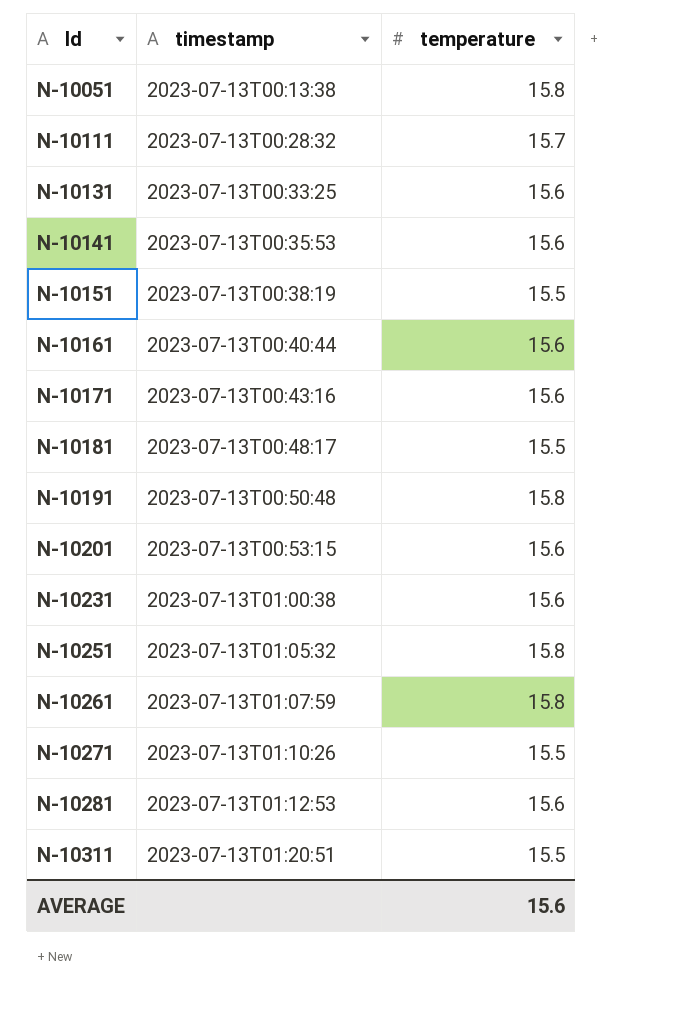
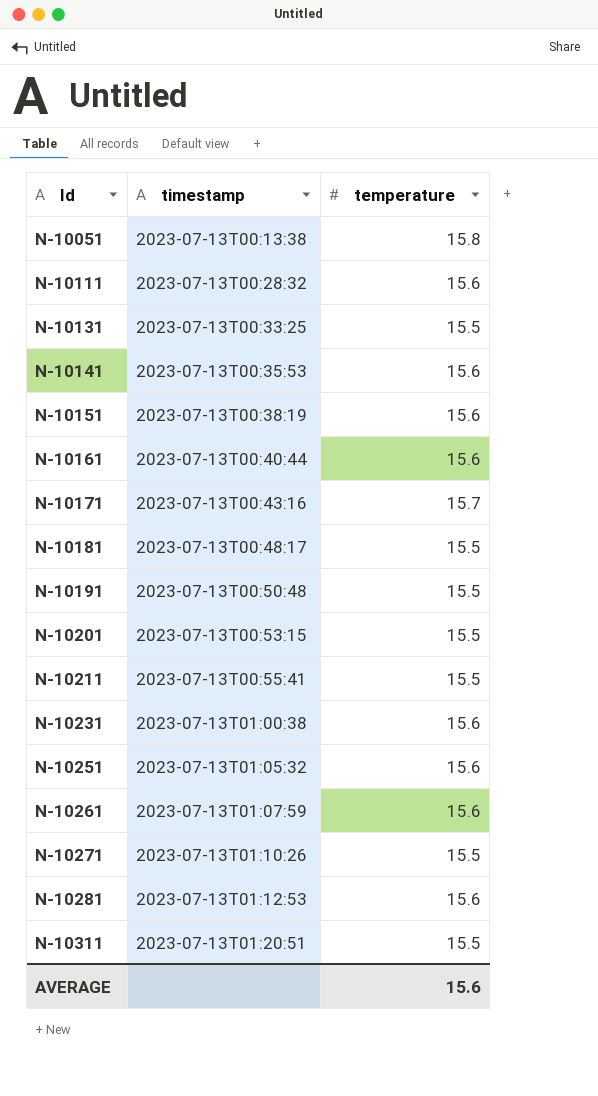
N-10111 | temperature: 15.7 -> 15.6
N-10131 | temperature: 15.6 -> 15.5
N-10151 | temperature: 15.5 -> 15.6
N-10171 | temperature: 15.6 -> 15.7
N-10191 | temperature: 15.8 -> 15.5
N-10201 | temperature: 15.6 -> 15.5
row N-10211: none -> 2023-07-13T00:55:41 | 15.5
N-10251 | temperature: 15.8 -> 15.6
N-10261 | temperature: 15.8 -> 15.6

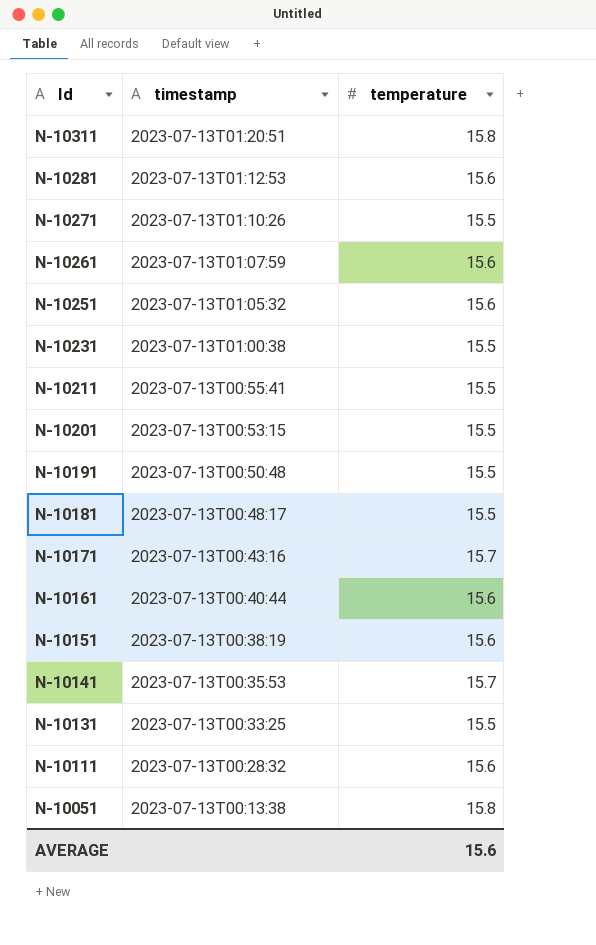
row order: Id ascending -> Id descending
N-10311 | temperature: 15.5 -> 15.8
N-10231 | temperature: 15.6 -> 15.5
N-10141 | temperature: 15.6 -> 15.7

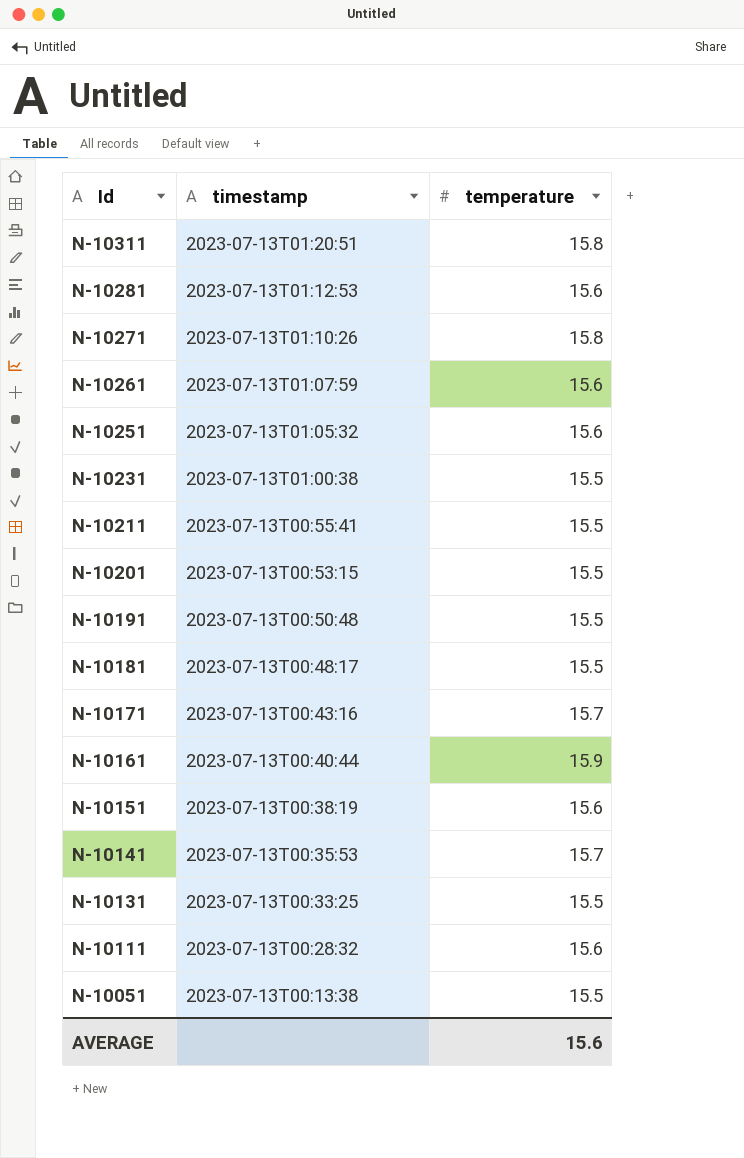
N-10271 | temperature: 15.5 -> 15.8
N-10161 | temperature: 15.6 -> 15.9
N-10051 | temperature: 15.8 -> 15.5

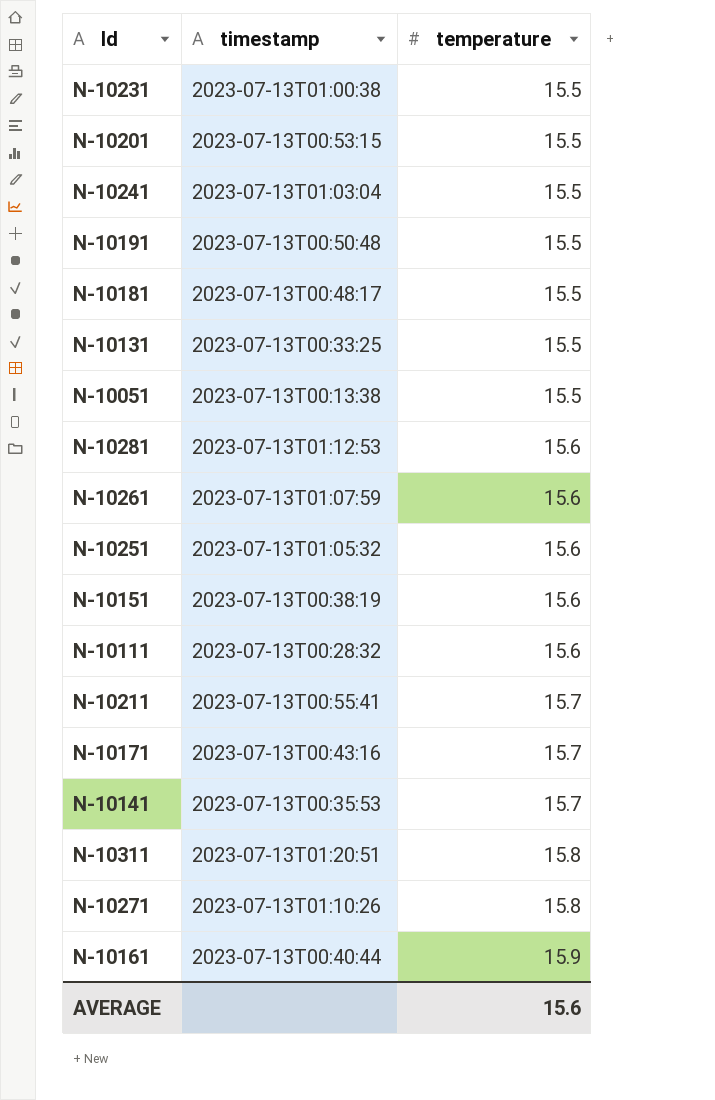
row order: Id descending -> temperature ascending
row N-10241: none -> 2023-07-13T01:03:04 | 15.5
N-10211 | temperature: 15.5 -> 15.7

